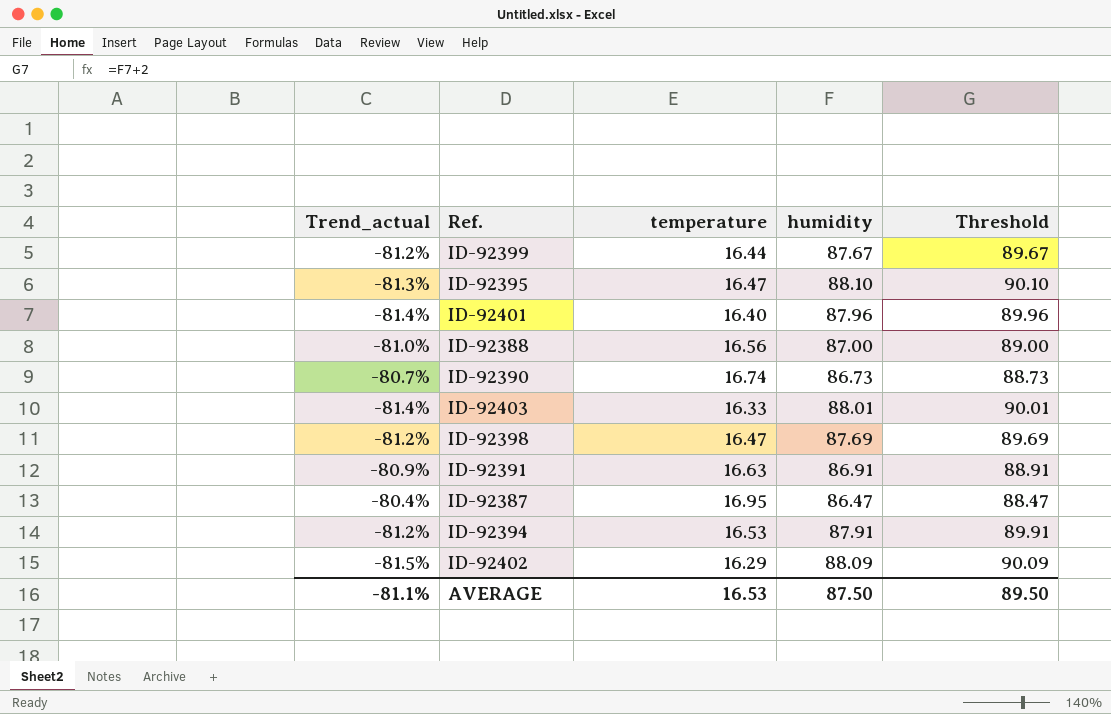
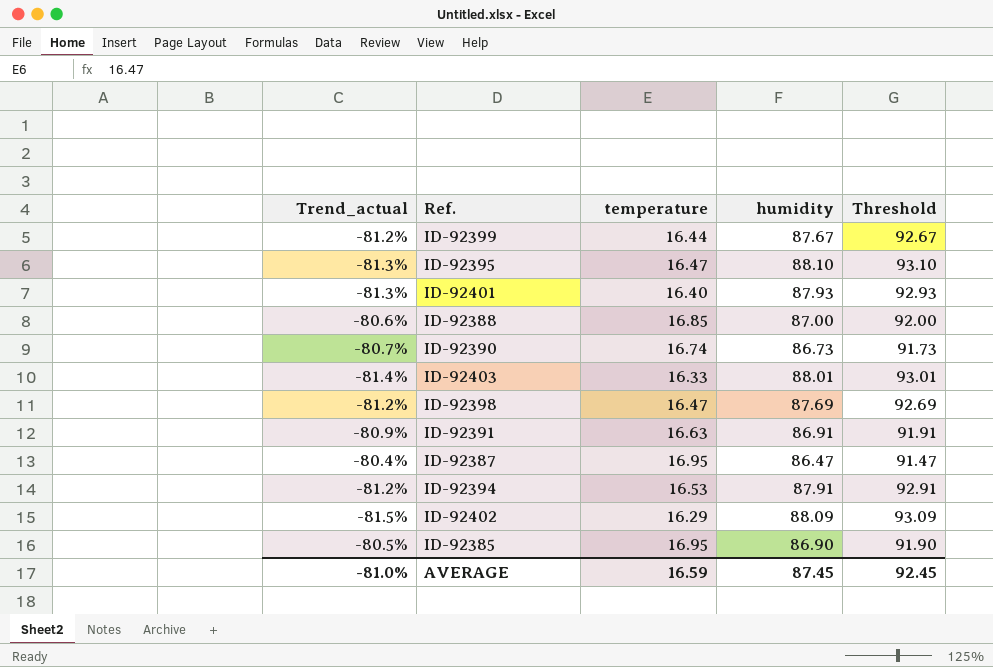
column Threshold | formula: [humidity] + 2 -> [humidity] + 5
ID-92401 | Trend_actual: -81.4% -> -81.3%
ID-92401 | humidity: 87.96 -> 87.93
ID-92388 | Trend_actual: -81.0% -> -80.6%
ID-92388 | temperature: 16.56 -> 16.85
row ID-92385: none -> -80.5% | 16.95 | 86.90 | 91.90
AVERAGE | Trend_actual: -81.1% -> -81.0%
AVERAGE | temperature: 16.53 -> 16.59
AVERAGE | humidity: 87.50 -> 87.45
AVERAGE | Threshold: 89.50 -> 92.45

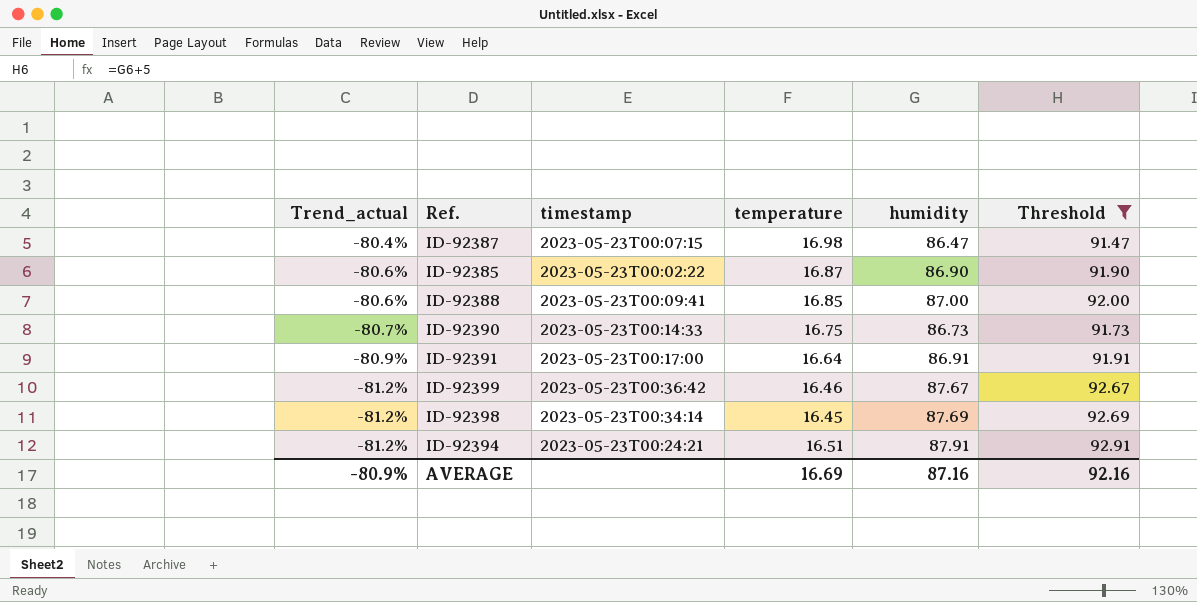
filter: none -> Threshold <= 92.91
row order: none -> Trend_actual descending
column timestamp | position: none -> 3
ID-92387 | temperature: 16.95 -> 16.98
ID-92385 | Trend_actual: -80.5% -> -80.6%
ID-92385 | temperature: 16.95 -> 16.87
ID-92390 | temperature: 16.74 -> 16.75
ID-92391 | temperature: 16.63 -> 16.64
ID-92399 | temperature: 16.44 -> 16.46
ID-92398 | temperature: 16.47 -> 16.45
ID-92394 | temperature: 16.53 -> 16.51
AVERAGE | Trend_actual: -81.0% -> -80.9%
AVERAGE | temperature: 16.59 -> 16.69
AVERAGE | humidity: 87.45 -> 87.16
AVERAGE | Threshold: 92.45 -> 92.16

